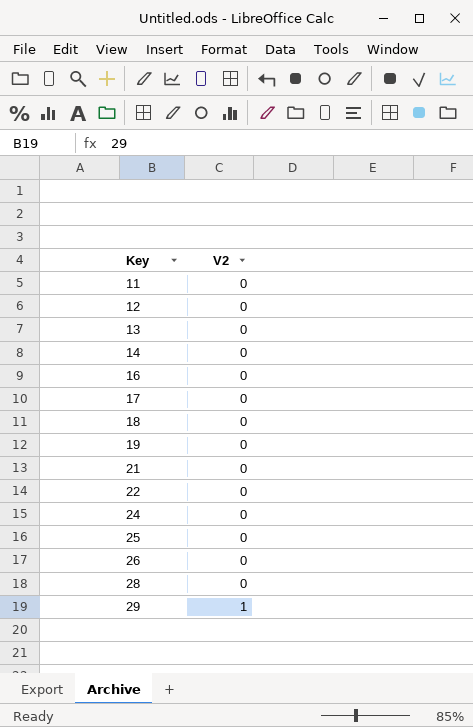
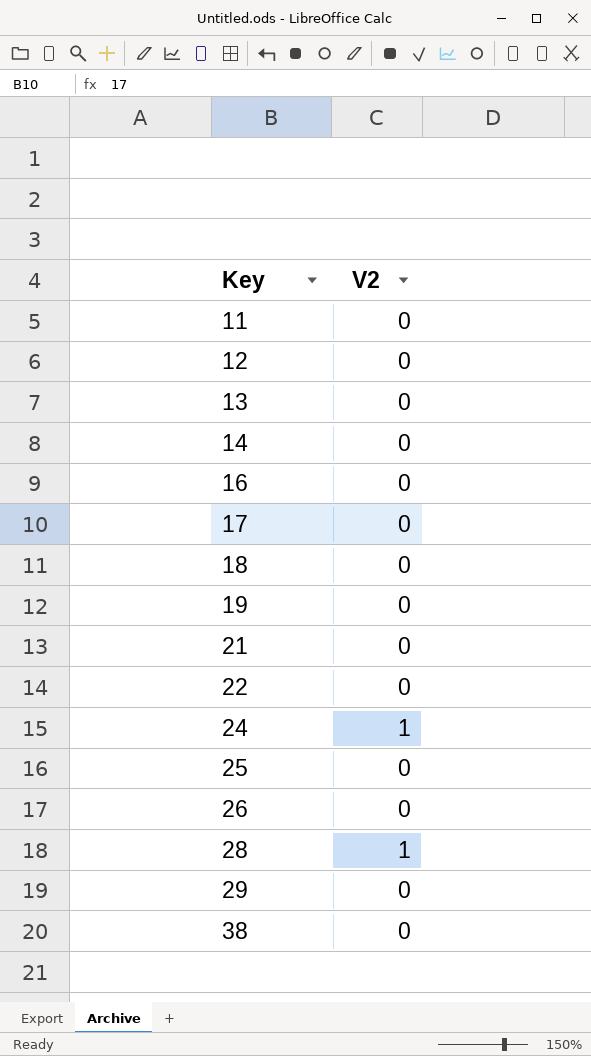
24 | V2: 0 -> 1
28 | V2: 0 -> 1
29 | V2: 1 -> 0
row 38: none -> 0

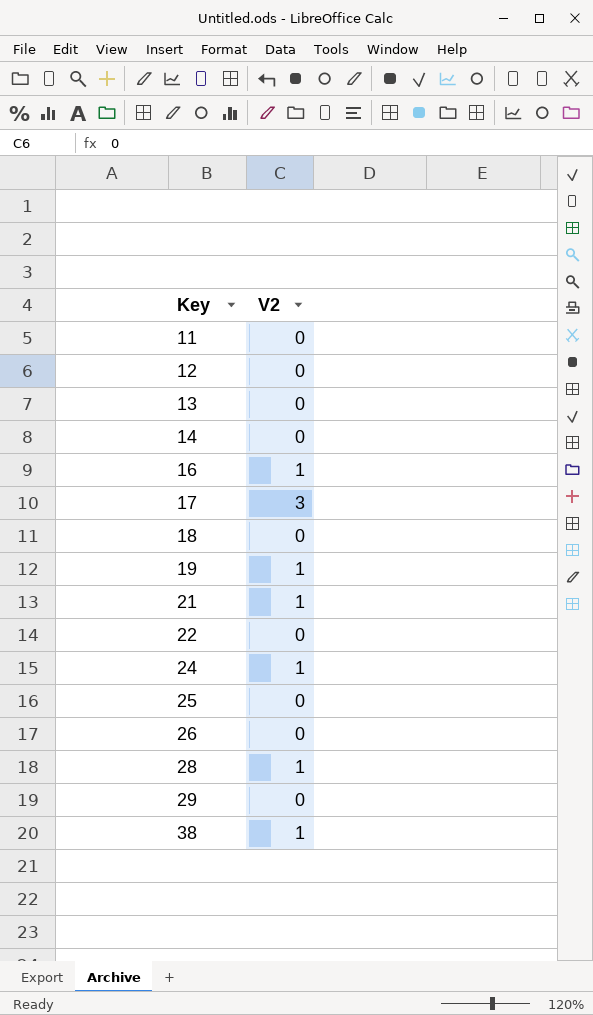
16 | V2: 0 -> 1
17 | V2: 0 -> 3
19 | V2: 0 -> 1
21 | V2: 0 -> 1
38 | V2: 0 -> 1

